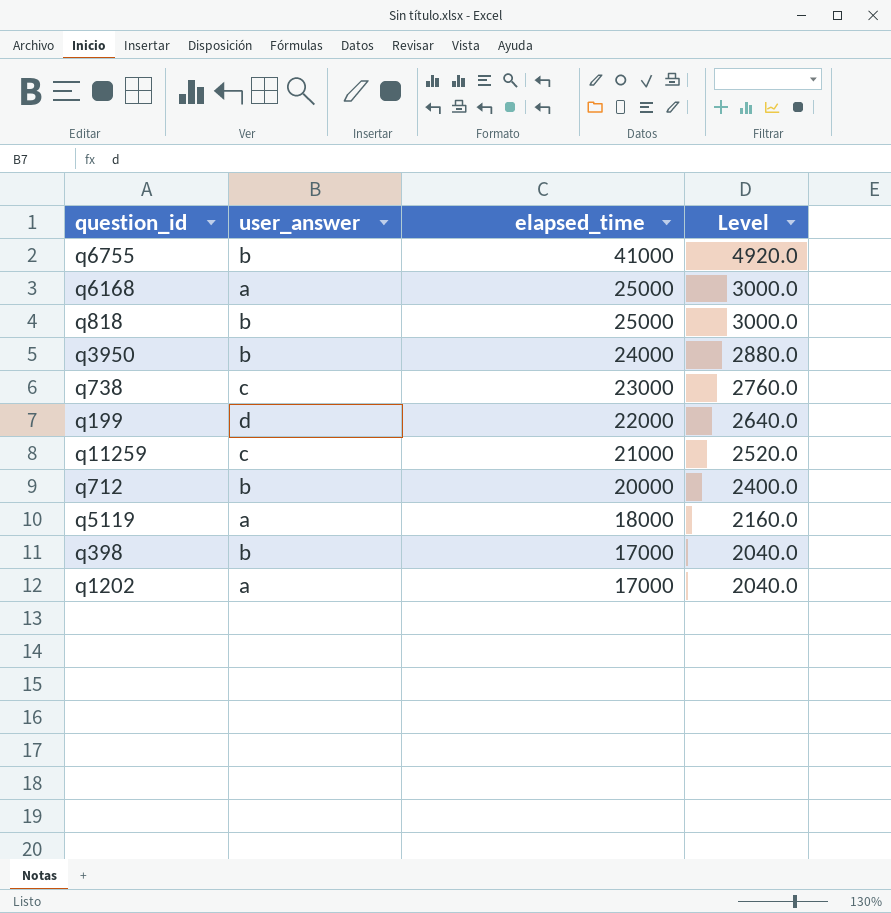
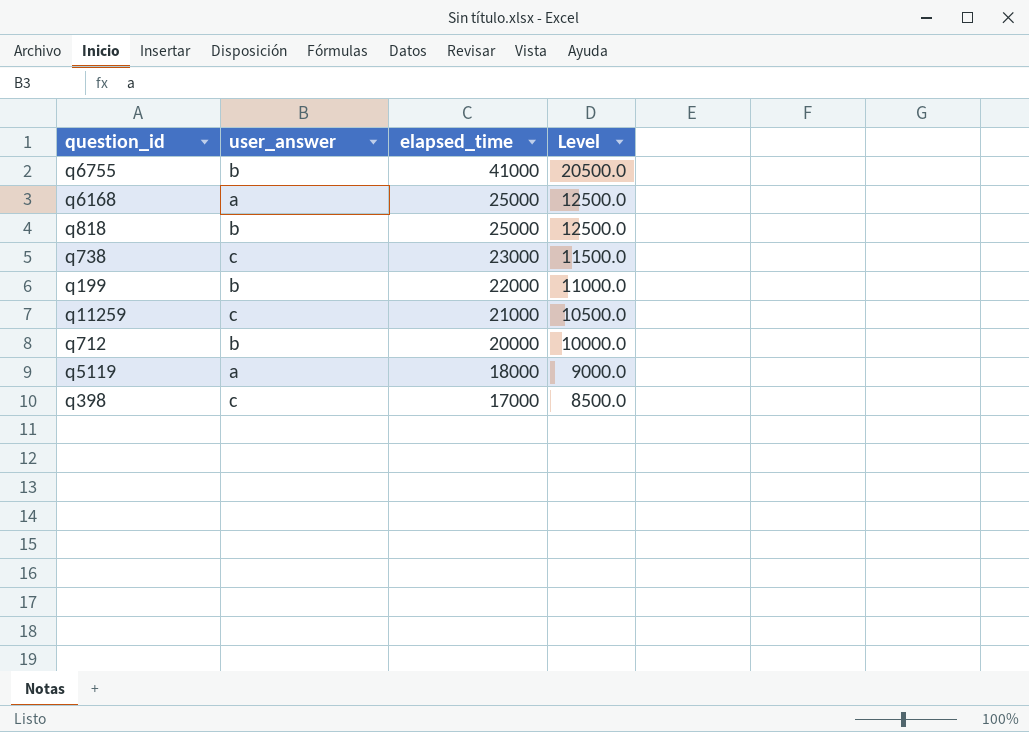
column Level | formula: [elapsed_time] * 0.12 -> [elapsed_time] * 0.5
row q3950: b | 24000 | 2880.0 -> none
row q1202: a | 17000 | 2040.0 -> none
q199 | user_answer: d -> b
q398 | user_answer: b -> c

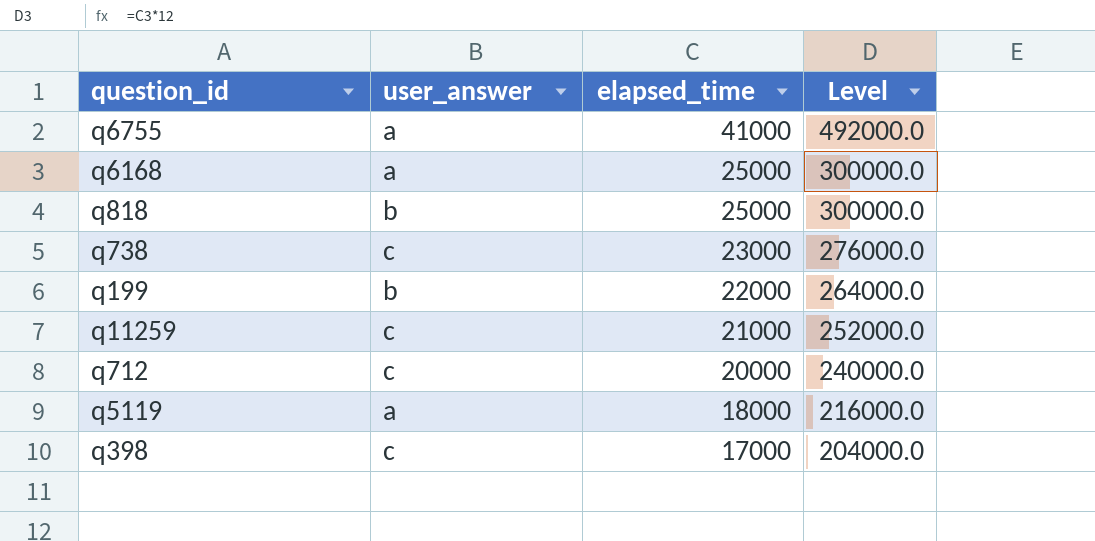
column Level | formula: [elapsed_time] * 0.5 -> [elapsed_time] * 12
q6755 | user_answer: b -> a
q712 | user_answer: b -> c

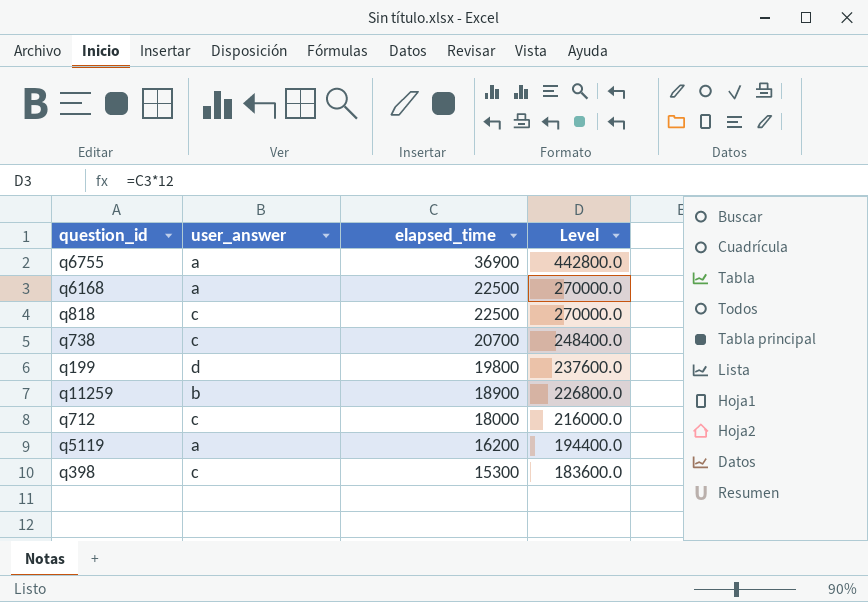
q6755 | elapsed_time: 41000 -> 36900
q6755 | Level: 492000.0 -> 442800.0
q6168 | elapsed_time: 25000 -> 22500
q6168 | Level: 300000.0 -> 270000.0
q818 | user_answer: b -> c
q818 | elapsed_time: 25000 -> 22500
q818 | Level: 300000.0 -> 270000.0
q738 | elapsed_time: 23000 -> 20700
q738 | Level: 276000.0 -> 248400.0
q199 | user_answer: b -> d
q199 | elapsed_time: 22000 -> 19800
q199 | Level: 264000.0 -> 237600.0
q11259 | user_answer: c -> b
q11259 | elapsed_time: 21000 -> 18900
q11259 | Level: 252000.0 -> 226800.0
q712 | elapsed_time: 20000 -> 18000
q712 | Level: 240000.0 -> 216000.0
q5119 | elapsed_time: 18000 -> 16200
q5119 | Level: 216000.0 -> 194400.0
q398 | elapsed_time: 17000 -> 15300
q398 | Level: 204000.0 -> 183600.0

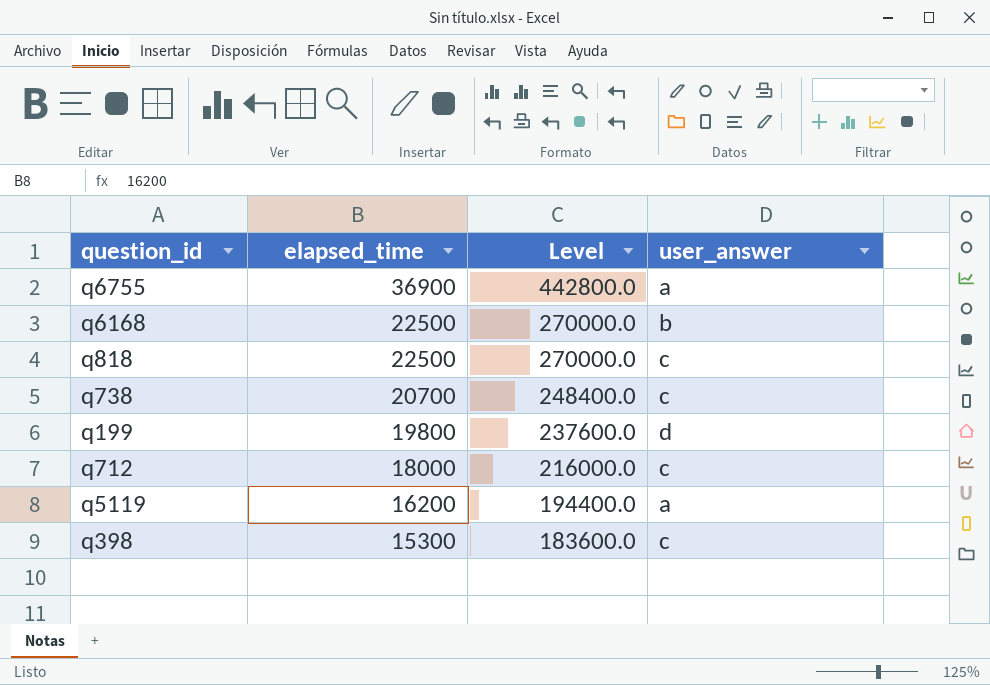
column user_answer | position: 2 -> 4
row q11259: b | 18900 | 226800.0 -> none
q6168 | user_answer: a -> b

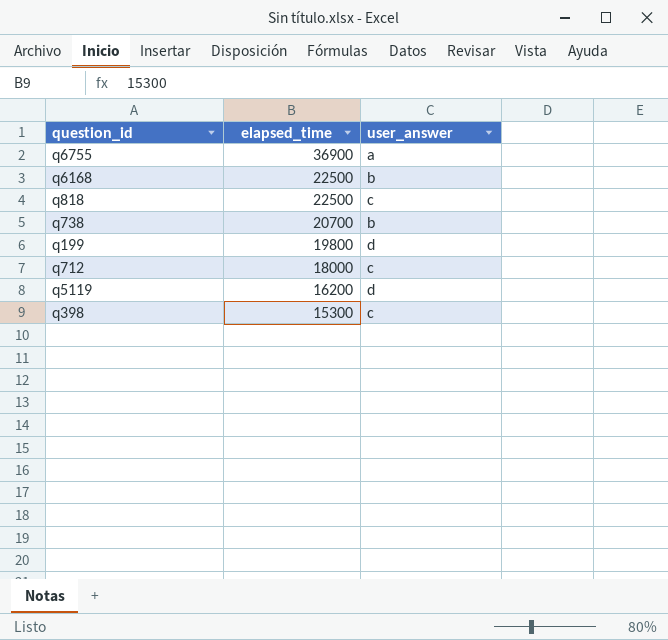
column Level | formula: [elapsed_time] * 12 -> none
q738 | user_answer: c -> b
q5119 | user_answer: a -> d

